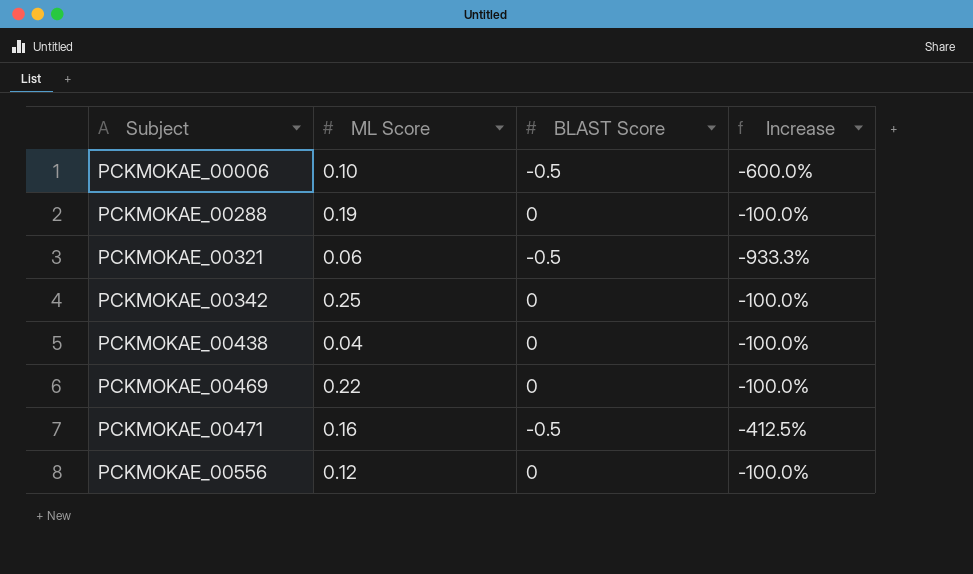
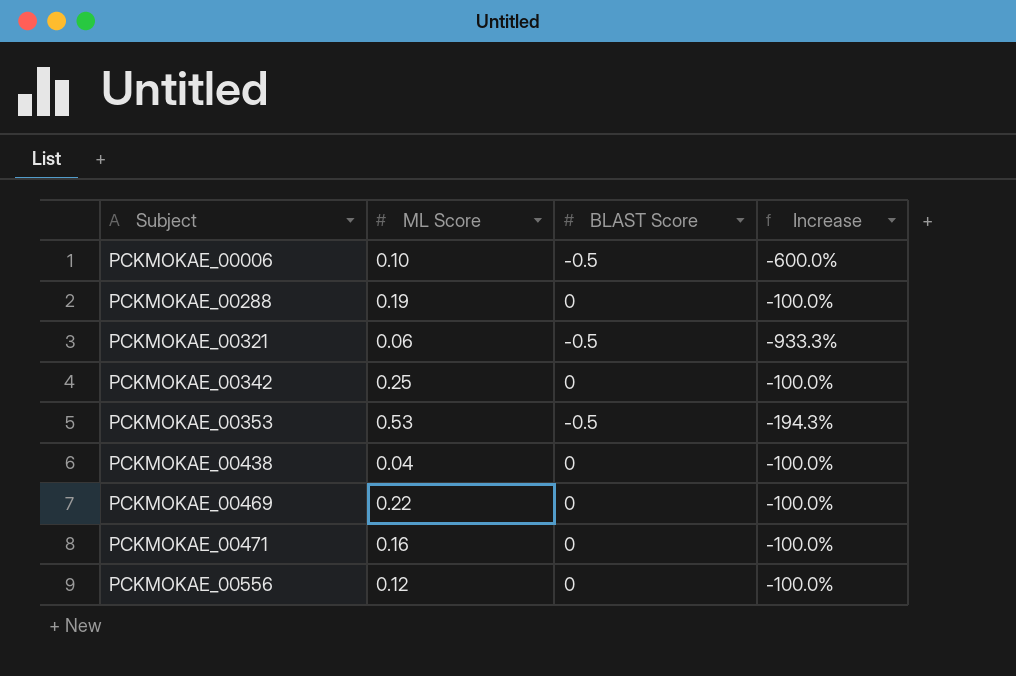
row PCKMOKAE_00353: none -> 0.53 | -0.5 | -194.3%
PCKMOKAE_00471 | BLAST Score: -0.5 -> 0
PCKMOKAE_00471 | Increase: -412.5% -> -100.0%

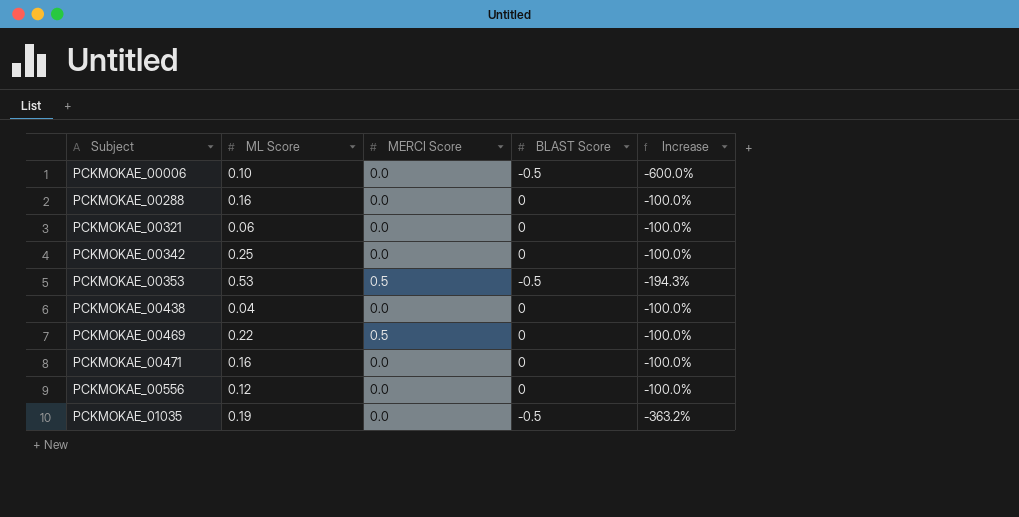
column MERCI Score | position: none -> 3
PCKMOKAE_00288 | ML Score: 0.19 -> 0.16
PCKMOKAE_00321 | BLAST Score: -0.5 -> 0
PCKMOKAE_00321 | Increase: -933.3% -> -100.0%
row PCKMOKAE_01035: none -> 0.19 | 0.0 | -0.5 | -363.2%

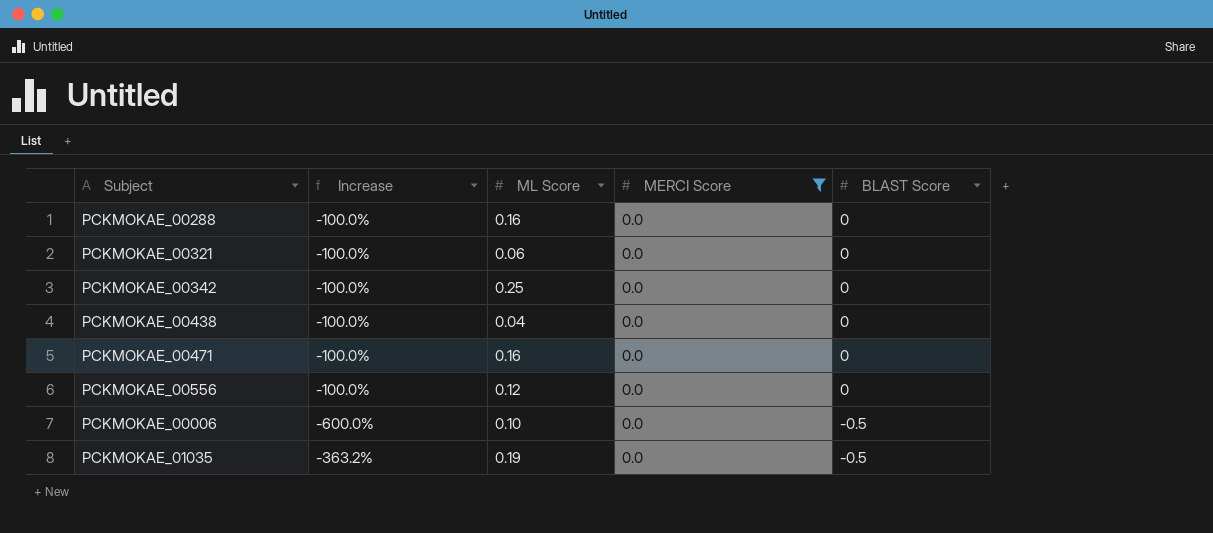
filter: none -> MERCI Score = 0.0
row order: Subject ascending -> BLAST Score descending
column Increase | position: 5 -> 2

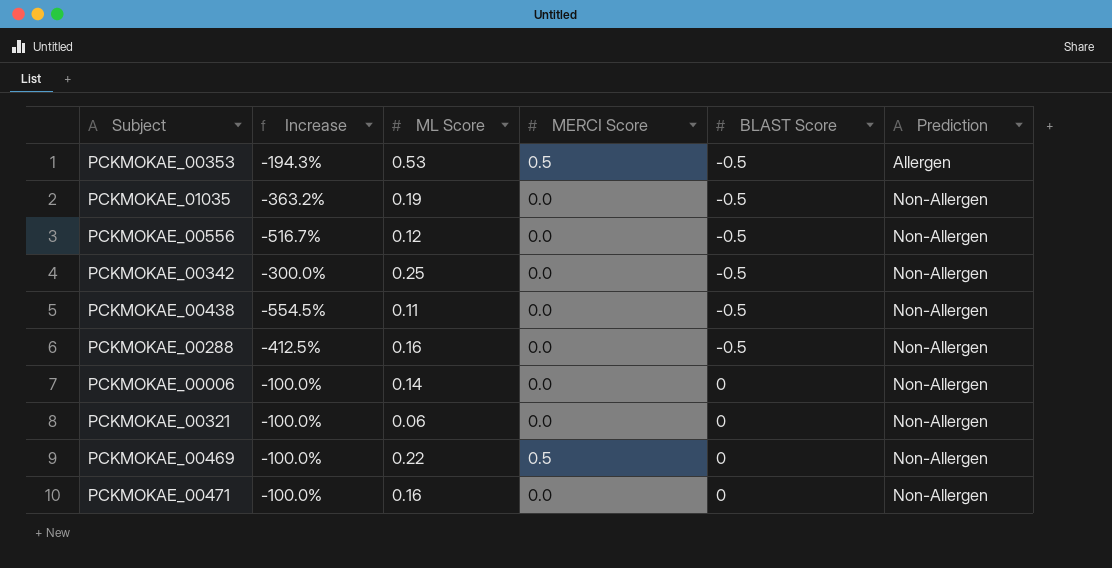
filter: MERCI Score = 0.0 -> none
row order: BLAST Score descending -> BLAST Score ascending
column Prediction | position: none -> 6
PCKMOKAE_00556 | Increase: -100.0% -> -516.7%
PCKMOKAE_00556 | BLAST Score: 0 -> -0.5
PCKMOKAE_00342 | Increase: -100.0% -> -300.0%
PCKMOKAE_00342 | BLAST Score: 0 -> -0.5
PCKMOKAE_00438 | Increase: -100.0% -> -554.5%
PCKMOKAE_00438 | ML Score: 0.04 -> 0.11
PCKMOKAE_00438 | BLAST Score: 0 -> -0.5
PCKMOKAE_00288 | Increase: -100.0% -> -412.5%
PCKMOKAE_00288 | BLAST Score: 0 -> -0.5
PCKMOKAE_00006 | Increase: -600.0% -> -100.0%
PCKMOKAE_00006 | ML Score: 0.10 -> 0.14
PCKMOKAE_00006 | BLAST Score: -0.5 -> 0

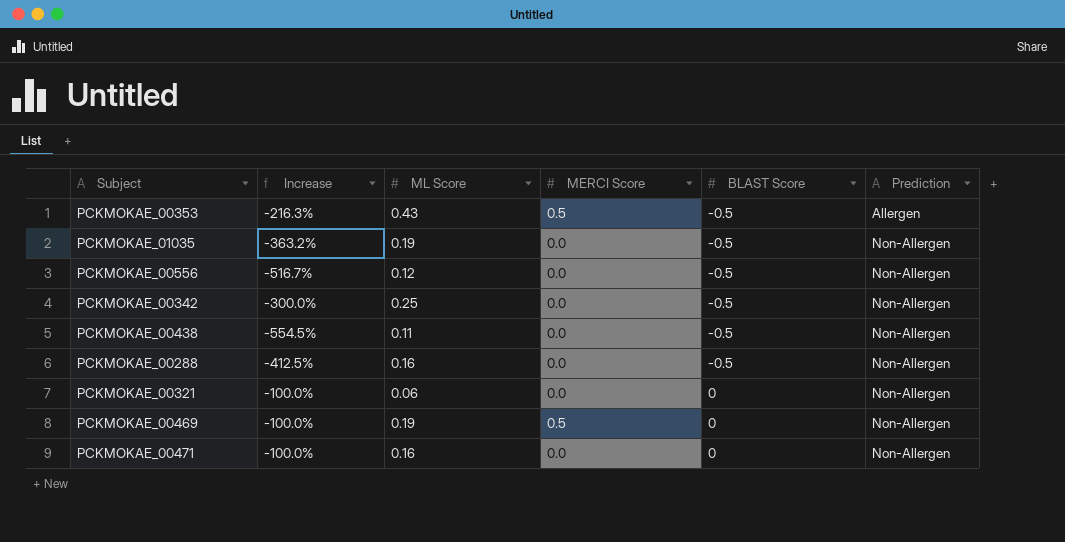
row PCKMOKAE_00006: -100.0% | 0.14 | 0.0 | 0 | Non-Allergen -> none
PCKMOKAE_00353 | Increase: -194.3% -> -216.3%
PCKMOKAE_00353 | ML Score: 0.53 -> 0.43
PCKMOKAE_00469 | ML Score: 0.22 -> 0.19

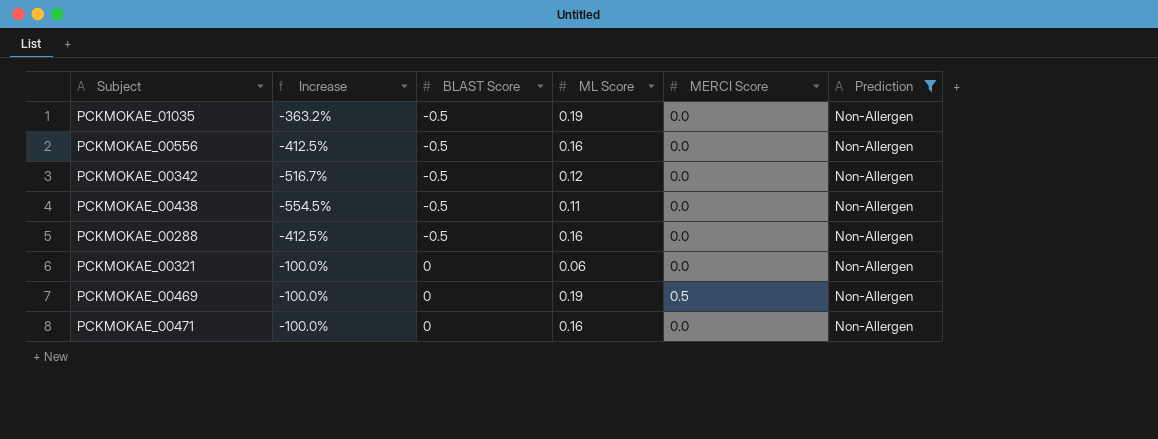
filter: none -> Prediction = Non-Allergen
column BLAST Score | position: 5 -> 3
PCKMOKAE_00556 | Increase: -516.7% -> -412.5%
PCKMOKAE_00556 | ML Score: 0.12 -> 0.16
PCKMOKAE_00342 | Increase: -300.0% -> -516.7%
PCKMOKAE_00342 | ML Score: 0.25 -> 0.12

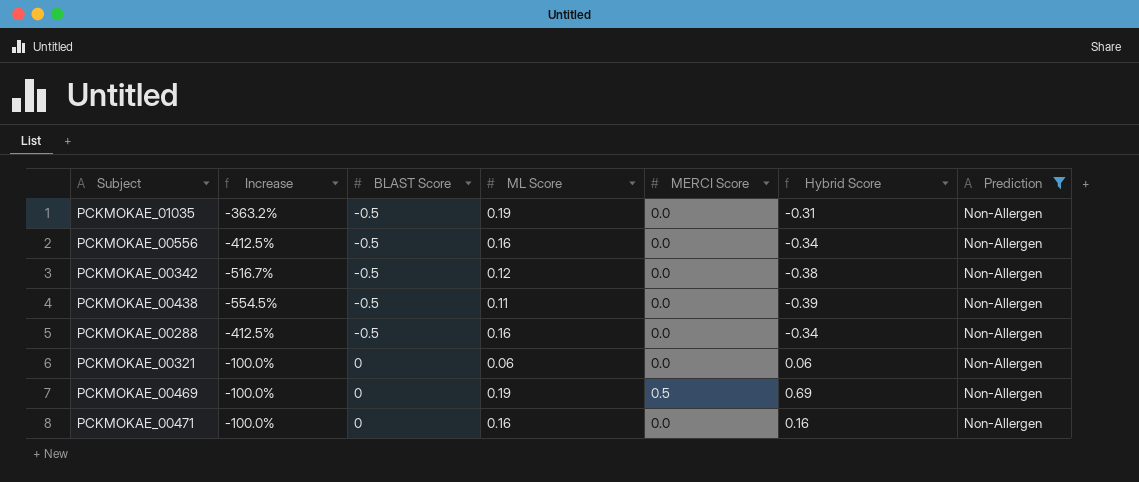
column Hybrid Score | formula: none -> [BLAST Score] + [ML Score] + [MERCI Score]

